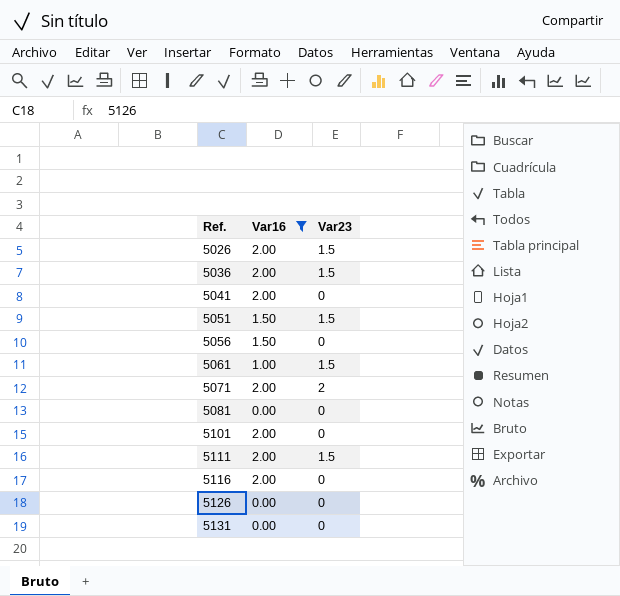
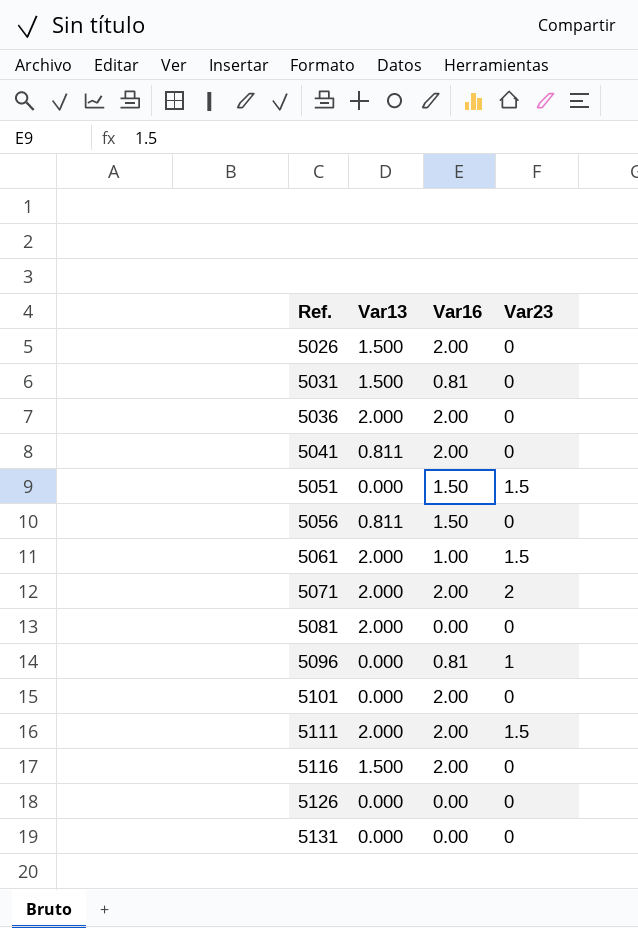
filter: Var16 != 0.81 -> none
column Var13 | position: none -> 2
5026 | Var23: 1.5 -> 0
5036 | Var23: 1.5 -> 0

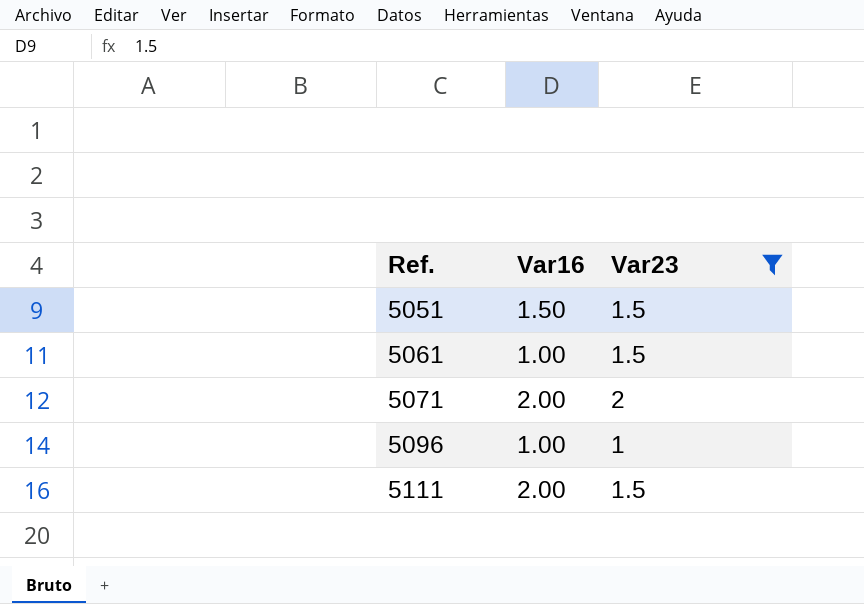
filter: none -> Var23 != 0
column Var13 | position: 2 -> none
5096 | Var16: 0.81 -> 1.00

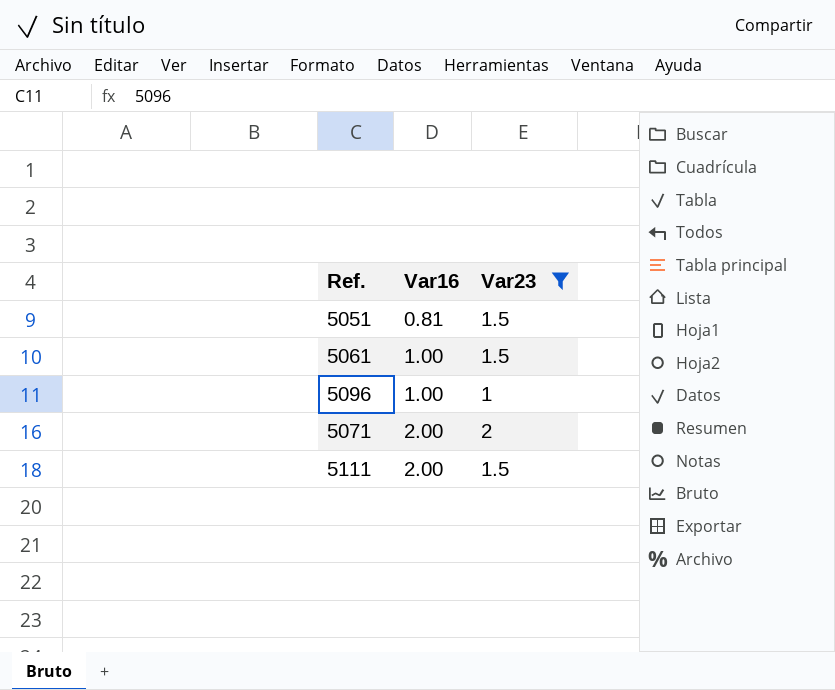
row order: Ref. ascending -> Var16 ascending
5051 | Var16: 1.50 -> 0.81

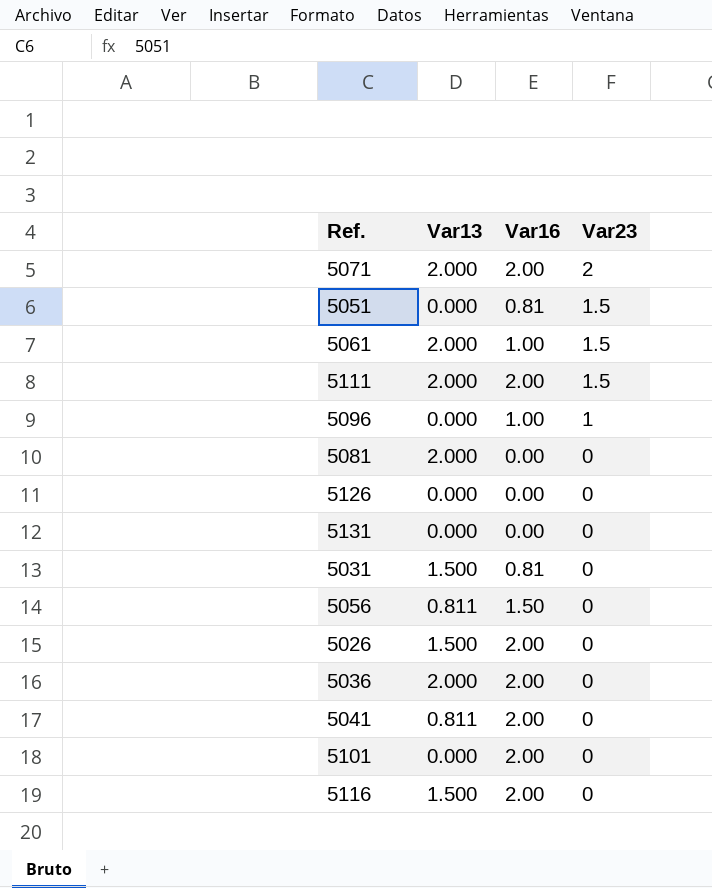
filter: Var23 != 0 -> none
row order: Var16 ascending -> Var23 descending
column Var13 | position: none -> 2

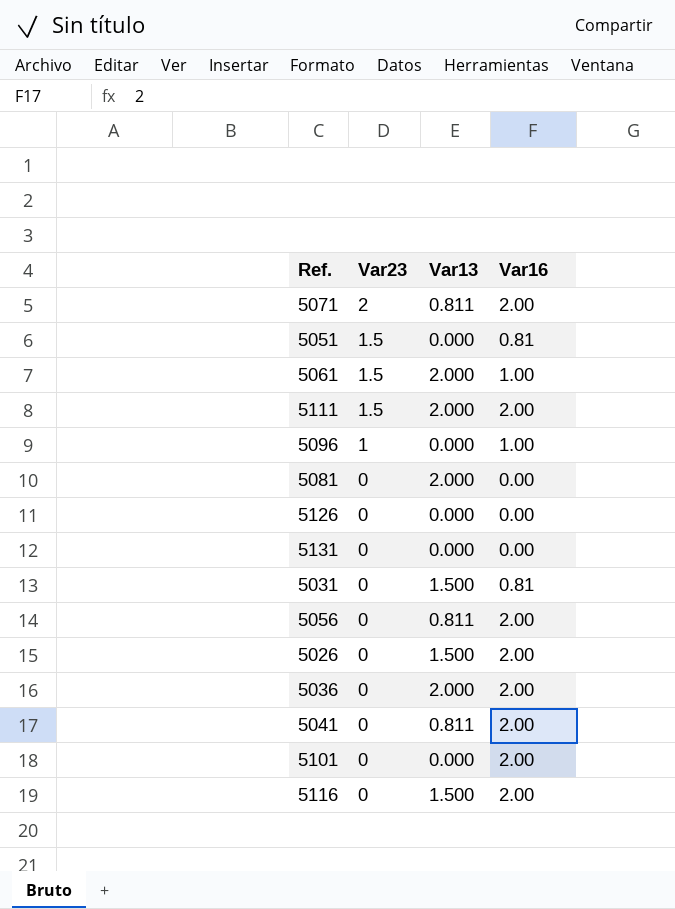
column Var23 | position: 4 -> 2
5071 | Var13: 2.000 -> 0.811
5056 | Var16: 1.50 -> 2.00

